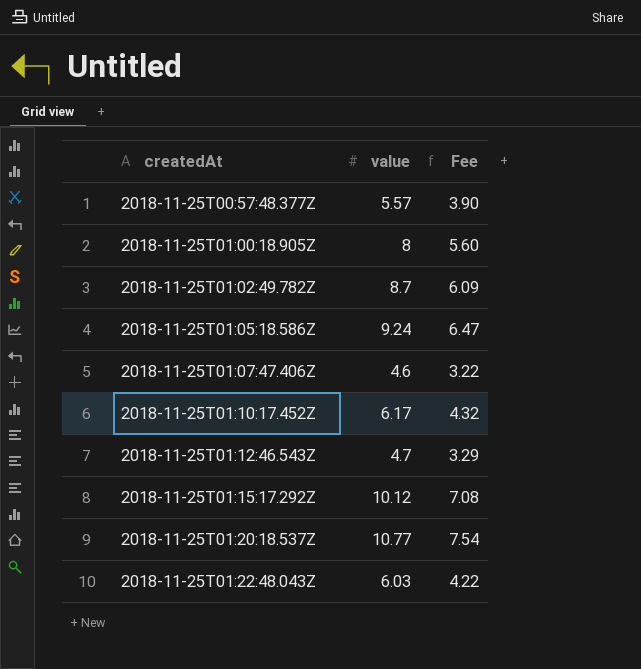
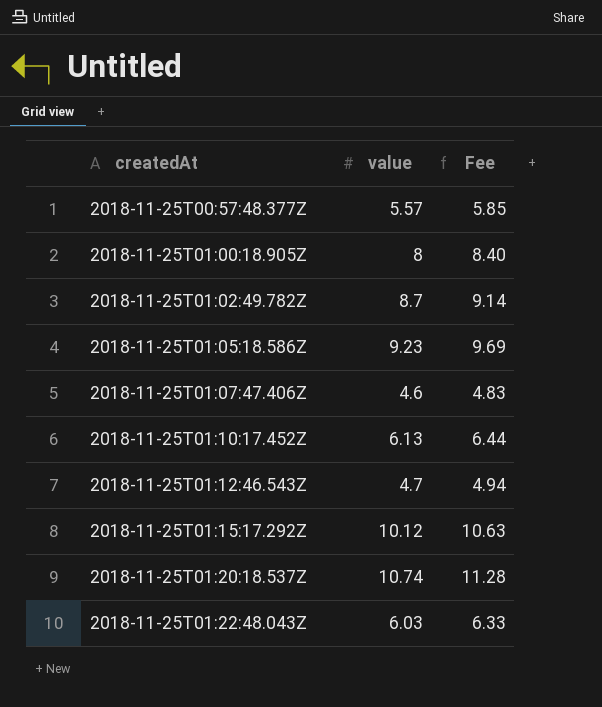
column Fee | formula: [value] * 0.7 -> [value] * 1.05
2018-11-25T01:05:18.586Z | value: 9.24 -> 9.23
2018-11-25T01:10:17.452Z | value: 6.17 -> 6.13
2018-11-25T01:20:18.537Z | value: 10.77 -> 10.74

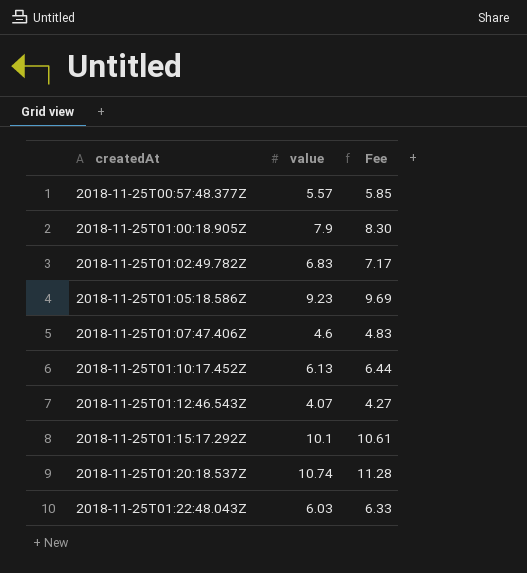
2018-11-25T01:00:18.905Z | value: 8 -> 7.9
2018-11-25T01:00:18.905Z | Fee: 8.40 -> 8.30
2018-11-25T01:02:49.782Z | value: 8.7 -> 6.83
2018-11-25T01:02:49.782Z | Fee: 9.14 -> 7.17
2018-11-25T01:12:46.543Z | value: 4.7 -> 4.07
2018-11-25T01:12:46.543Z | Fee: 4.94 -> 4.27
2018-11-25T01:15:17.292Z | value: 10.12 -> 10.1
2018-11-25T01:15:17.292Z | Fee: 10.63 -> 10.61

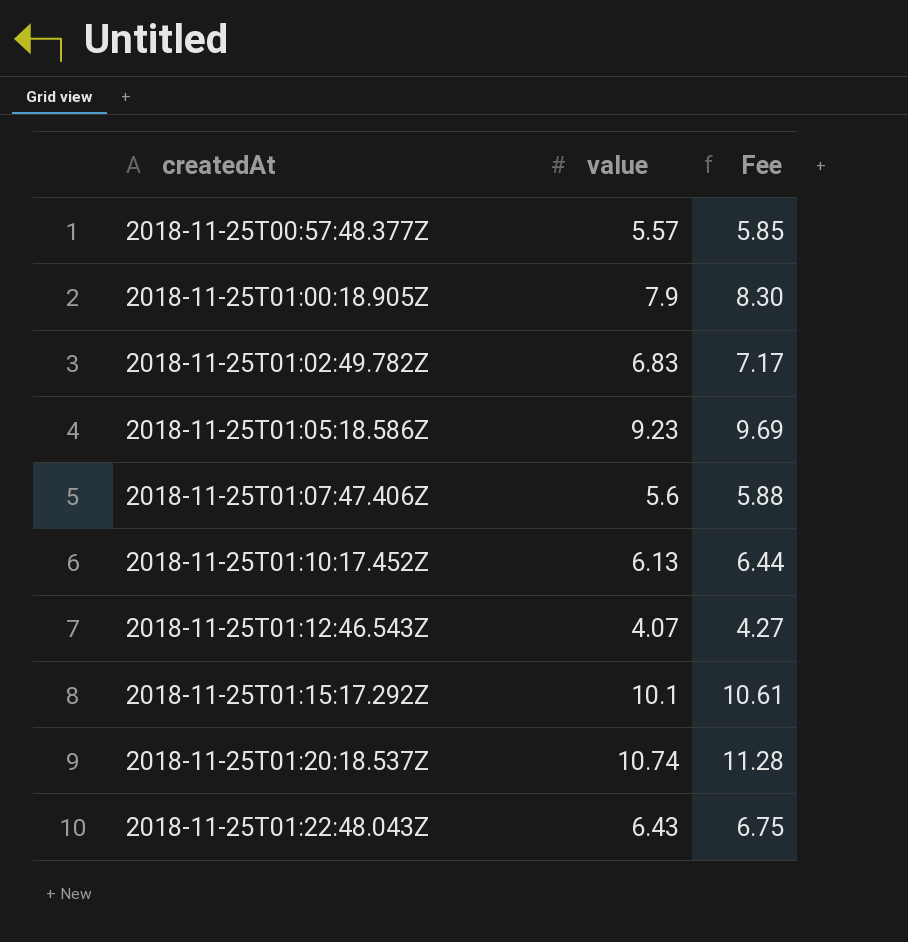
2018-11-25T01:07:47.406Z | value: 4.6 -> 5.6
2018-11-25T01:07:47.406Z | Fee: 4.83 -> 5.88
2018-11-25T01:22:48.043Z | value: 6.03 -> 6.43
2018-11-25T01:22:48.043Z | Fee: 6.33 -> 6.75

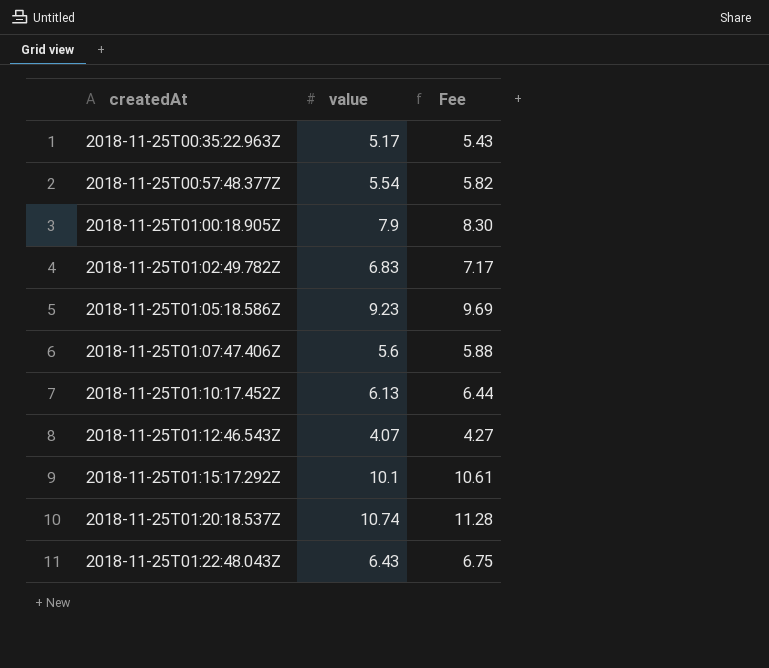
row 2018-11-25T00:35:22.963Z: none -> 5.17 | 5.43
2018-11-25T00:57:48.377Z | value: 5.57 -> 5.54
2018-11-25T00:57:48.377Z | Fee: 5.85 -> 5.82

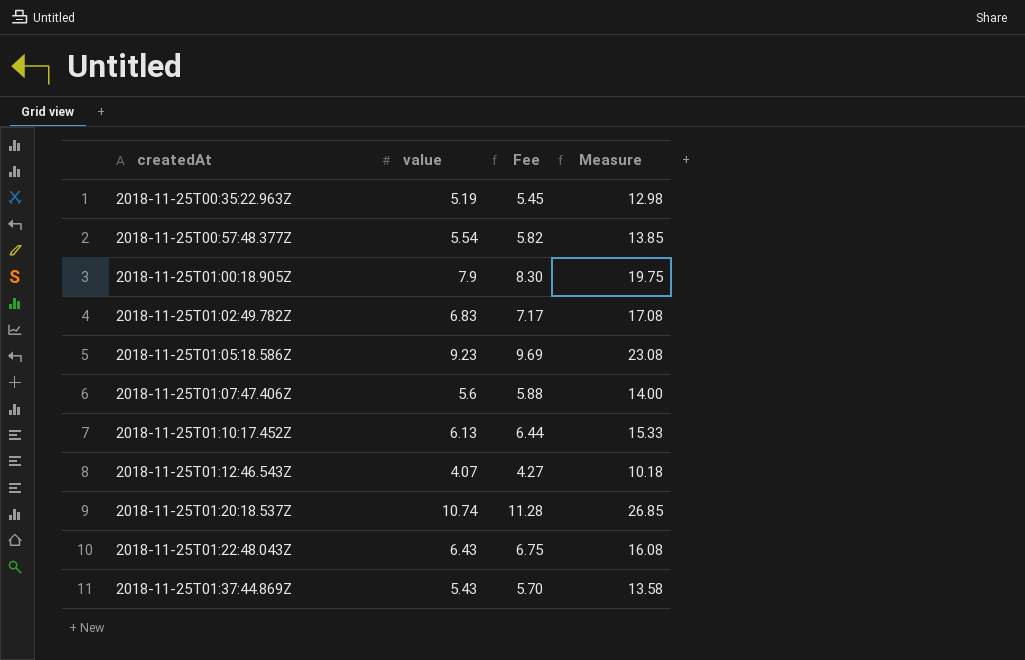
column Measure | formula: none -> [value] * 2.5
row 2018-11-25T01:15:17.292Z: 10.1 | 10.61 -> none
2018-11-25T00:35:22.963Z | value: 5.17 -> 5.19
2018-11-25T00:35:22.963Z | Fee: 5.43 -> 5.45
row 2018-11-25T01:37:44.869Z: none -> 5.43 | 5.70 | 13.58

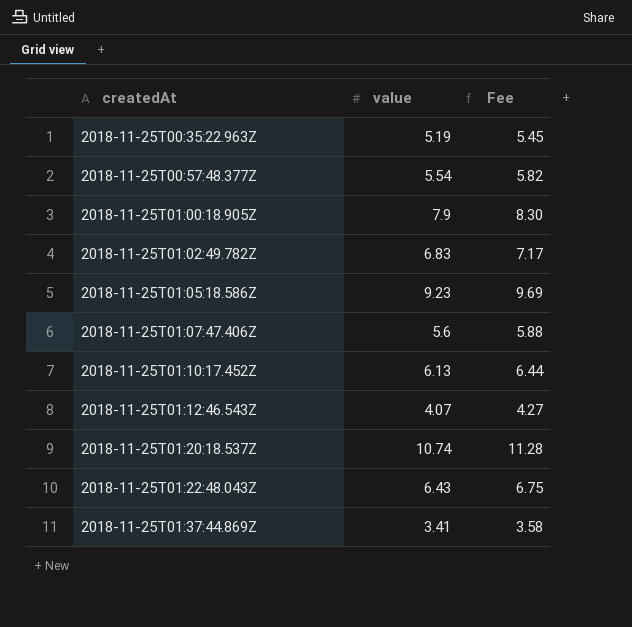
column Measure | formula: [value] * 2.5 -> none
2018-11-25T01:37:44.869Z | value: 5.43 -> 3.41
2018-11-25T01:37:44.869Z | Fee: 5.70 -> 3.58

